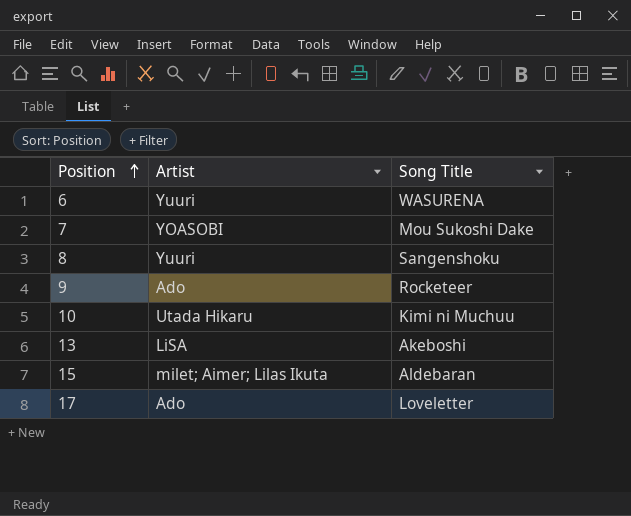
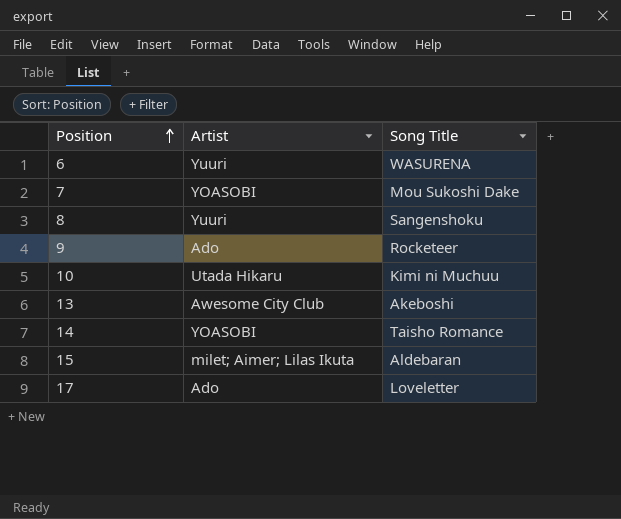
13 | Artist: LiSA -> Awesome City Club
row 14: none -> YOASOBI | Taisho Romance

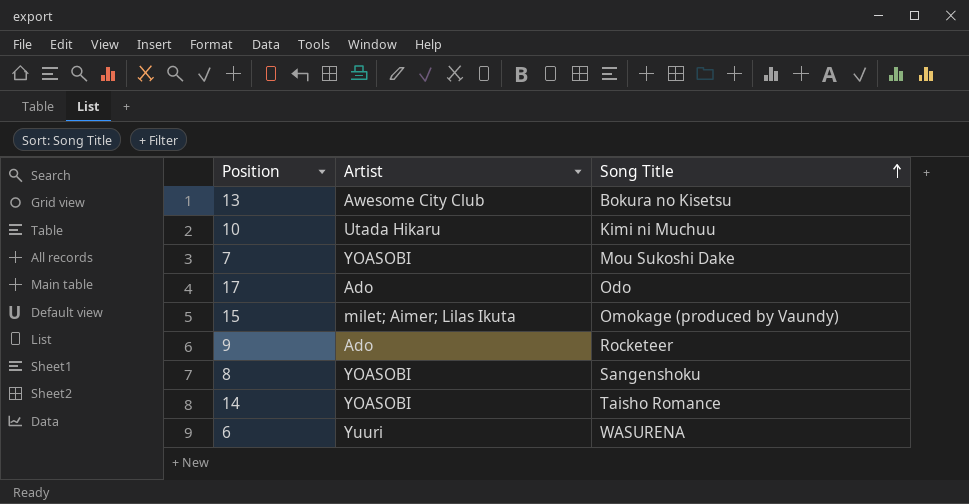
row order: Position ascending -> Song Title ascending
13 | Song Title: Akeboshi -> Bokura no Kisetsu
17 | Song Title: Loveletter -> Odo
15 | Song Title: Aldebaran -> Omokage (produced by Vaundy)
8 | Artist: Yuuri -> YOASOBI

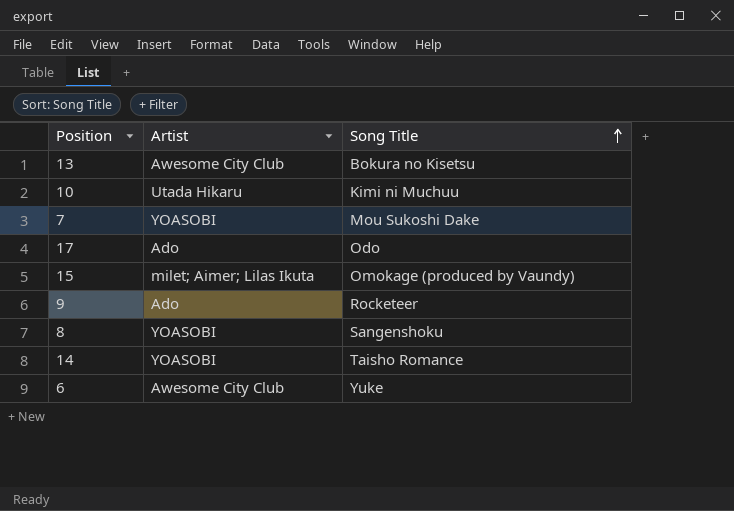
6 | Artist: Yuuri -> Awesome City Club
6 | Song Title: WASURENA -> Yuke

